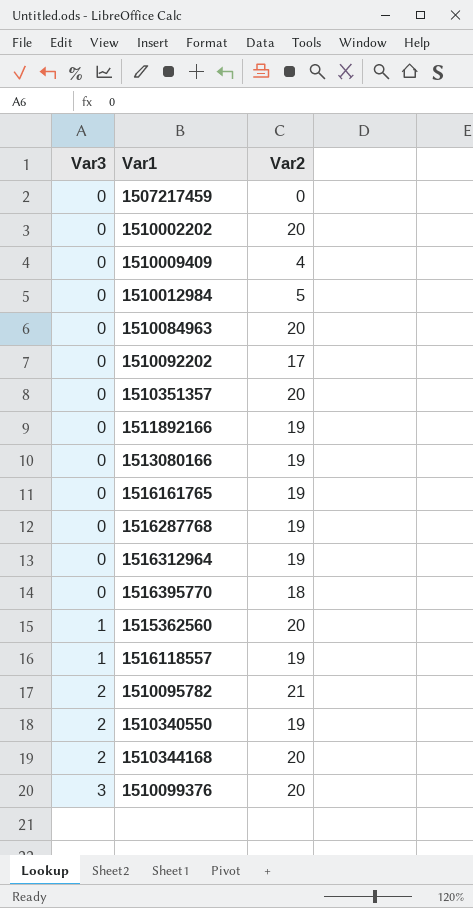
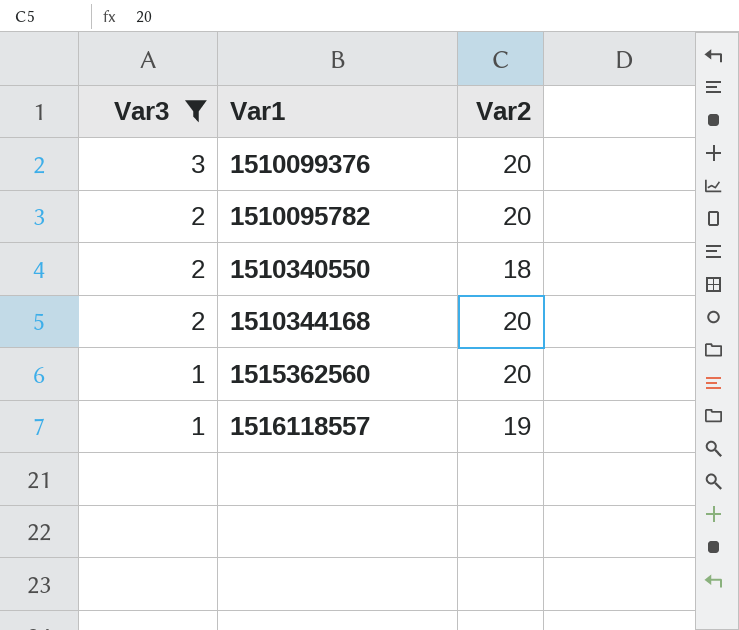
filter: none -> Var3 != 0
row order: Var3 ascending -> Var3 descending
1510095782 | Var2: 21 -> 20
1510340550 | Var2: 19 -> 18

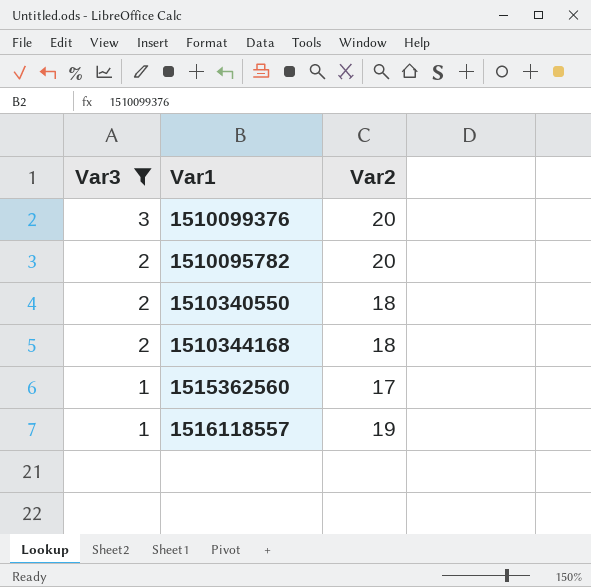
1510344168 | Var2: 20 -> 18
1515362560 | Var2: 20 -> 17

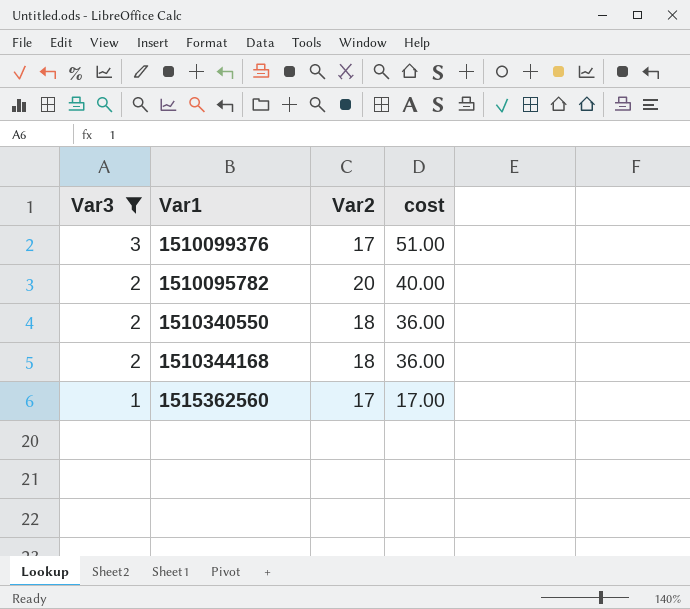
column cost | formula: none -> [Var3] * [Var2]
row 1516118557: 1 | 19 -> none
1510099376 | Var2: 20 -> 17

